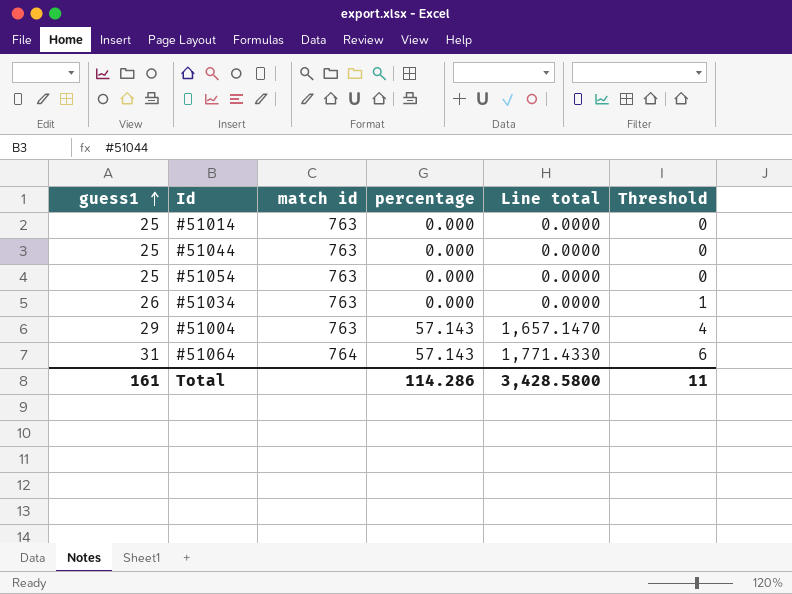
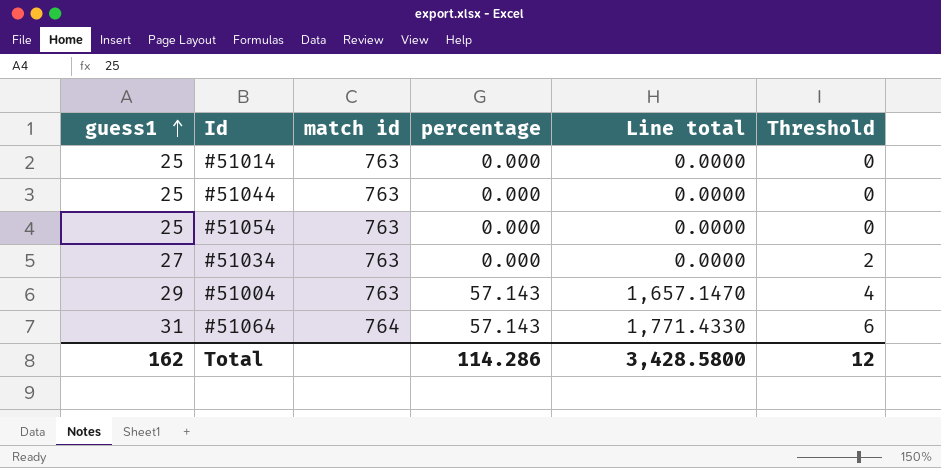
#51034 | guess1: 26 -> 27
#51034 | Threshold: 1 -> 2
Total | guess1: 161 -> 162
Total | Threshold: 11 -> 12

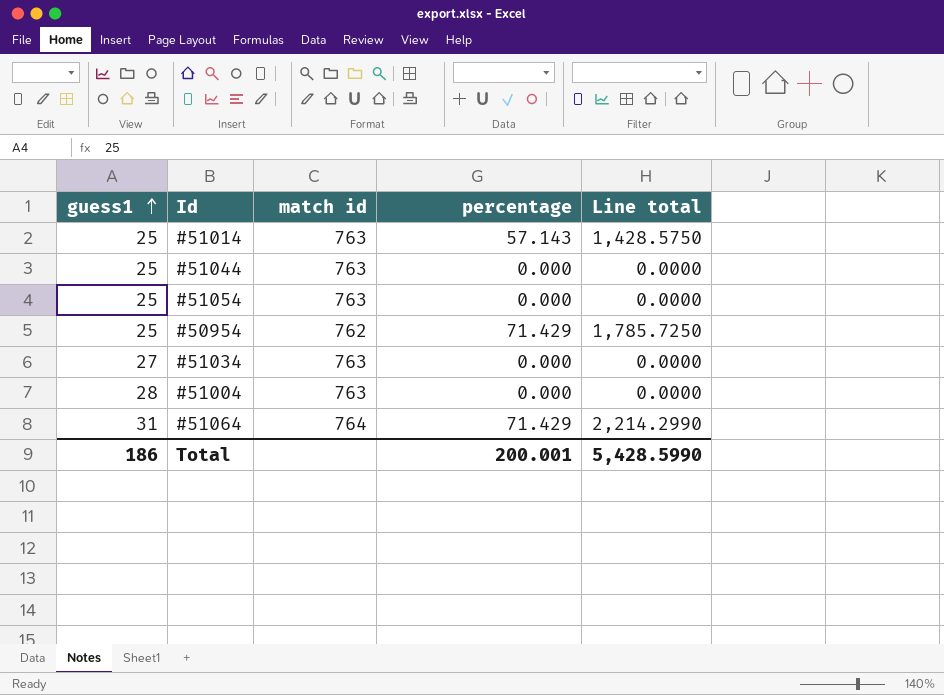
column Threshold | formula: [guess1] - 25 -> none
#51014 | percentage: 0.000 -> 57.143
#51014 | Line total: 0.0000 -> 1,428.5750
row #50954: none -> 25 | 762 | 71.429 | 1,785.7250
#51004 | guess1: 29 -> 28
#51004 | percentage: 57.143 -> 0.000
#51004 | Line total: 1,657.1470 -> 0.0000
#51064 | percentage: 57.143 -> 71.429
#51064 | Line total: 1,771.4330 -> 2,214.2990
Total | guess1: 162 -> 186
Total | percentage: 114.286 -> 200.001
Total | Line total: 3,428.5800 -> 5,428.5990

